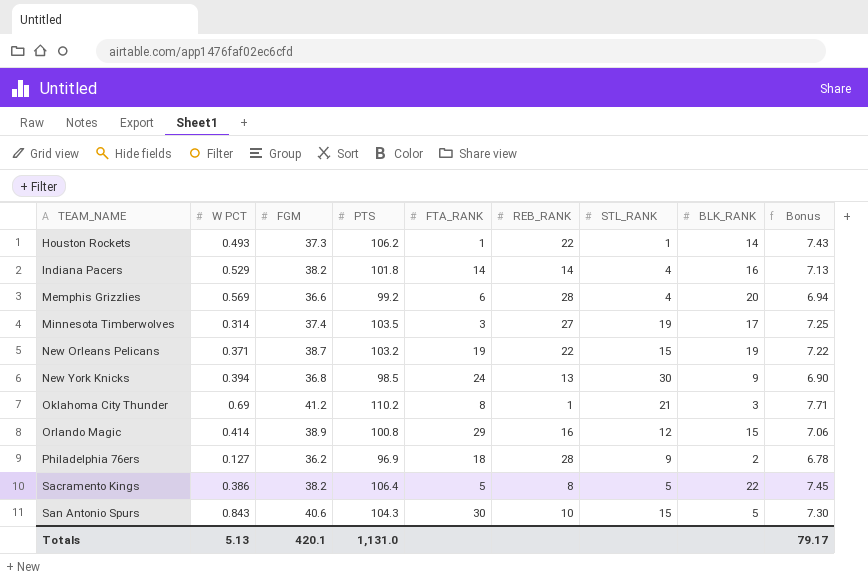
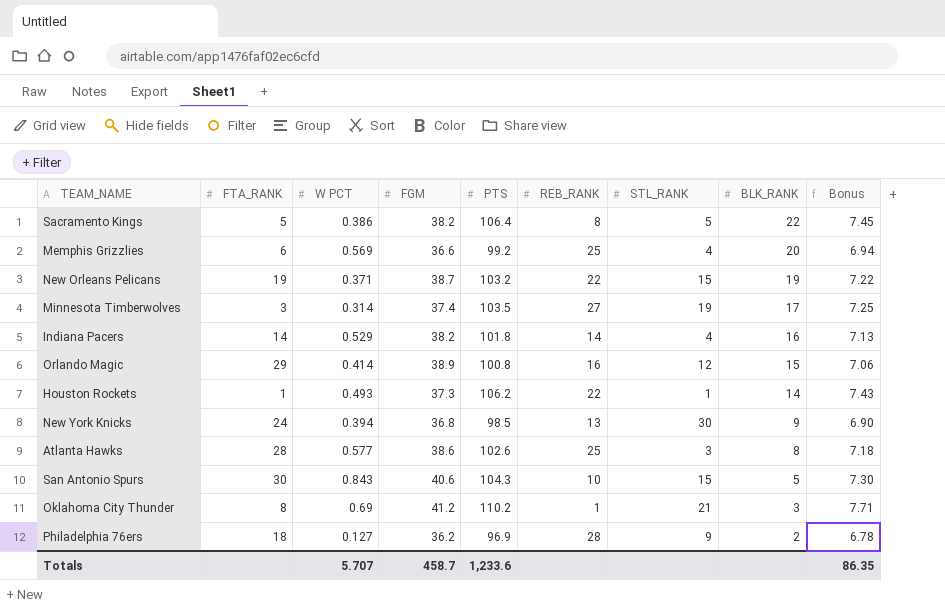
row order: TEAM_NAME ascending -> BLK_RANK descending
column FTA_RANK | position: 5 -> 2
Memphis Grizzlies | REB_RANK: 28 -> 25
row Atlanta Hawks: none -> 28 | 0.577 | 38.6 | 102.6 | 25 | 3 | 8 | 7.18
Totals | W PCT: 5.13 -> 5.707
Totals | FGM: 420.1 -> 458.7
Totals | PTS: 1,131.0 -> 1,233.6
Totals | Bonus: 79.17 -> 86.35

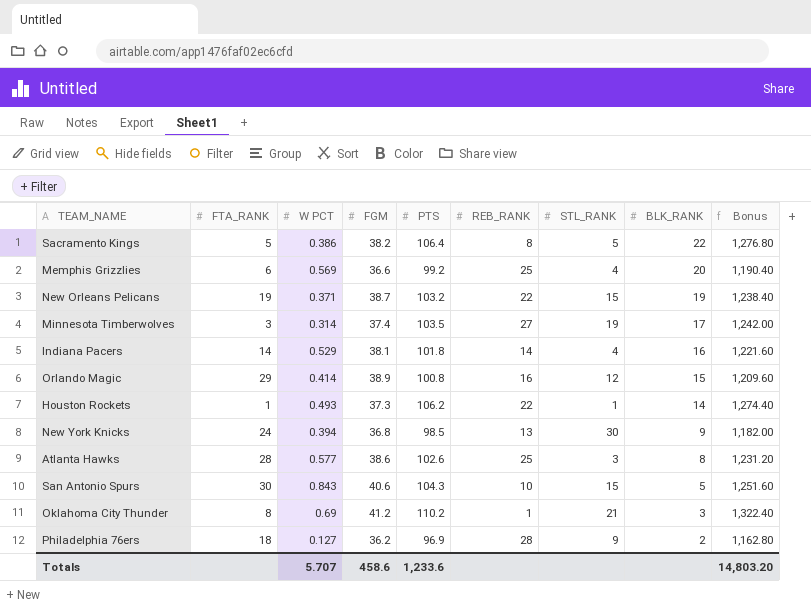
column Bonus | formula: [PTS] * 0.07 -> [PTS] * 12
Indiana Pacers | FGM: 38.2 -> 38.1
Totals | FGM: 458.7 -> 458.6
Totals | Bonus: 86.35 -> 14,803.20

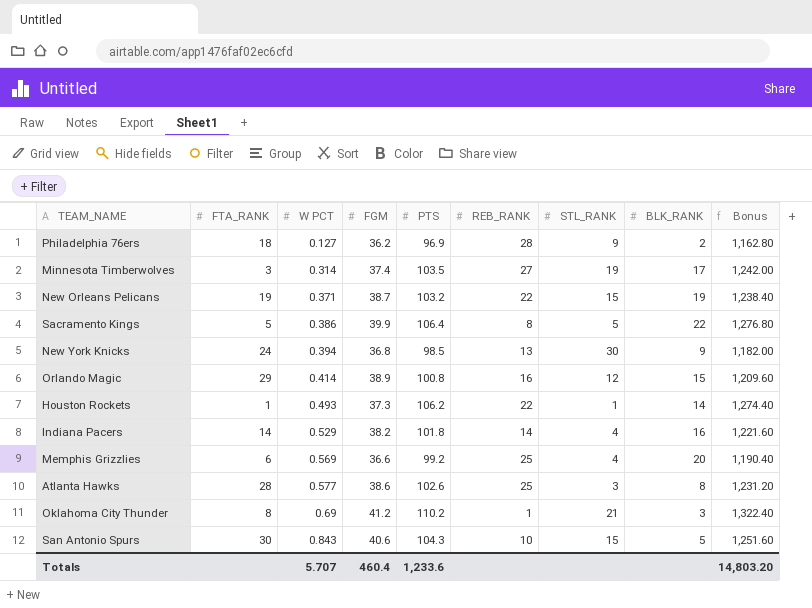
row order: BLK_RANK descending -> W PCT ascending
Sacramento Kings | FGM: 38.2 -> 39.9
Indiana Pacers | FGM: 38.1 -> 38.2
Totals | FGM: 458.6 -> 460.4

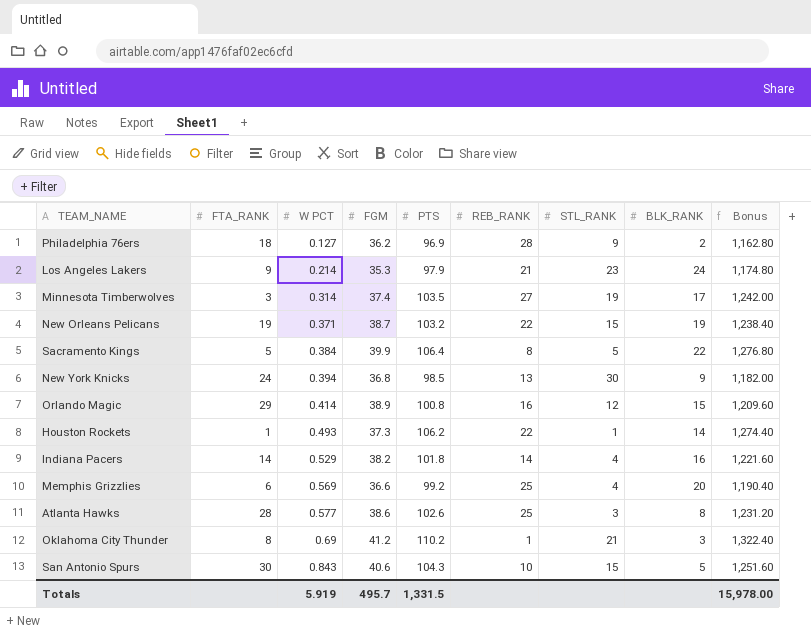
row Los Angeles Lakers: none -> 9 | 0.214 | 35.3 | 97.9 | 21 | 23 | 24 | 1,174.80
Sacramento Kings | W PCT: 0.386 -> 0.384
Totals | W PCT: 5.707 -> 5.919
Totals | FGM: 460.4 -> 495.7
Totals | PTS: 1,233.6 -> 1,331.5
Totals | Bonus: 14,803.20 -> 15,978.00

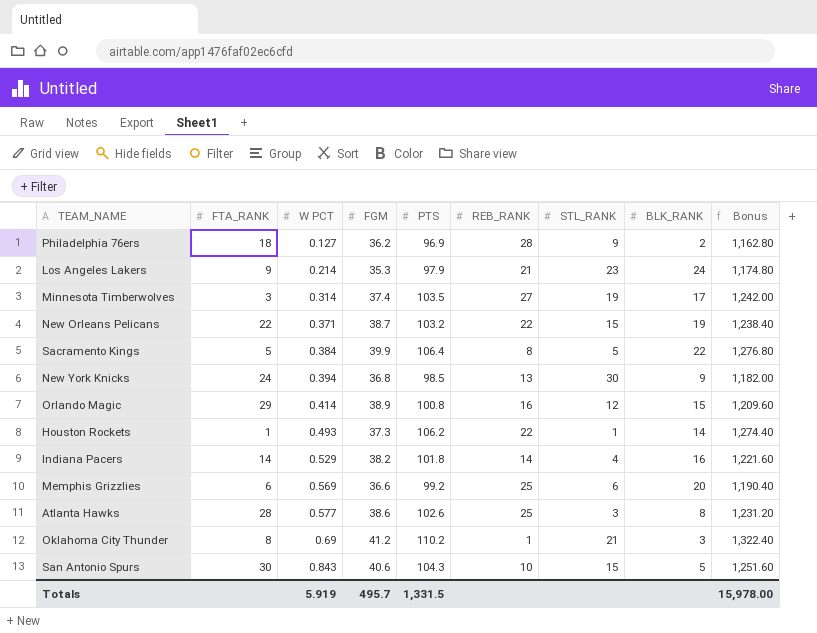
New Orleans Pelicans | FTA_RANK: 19 -> 22
Memphis Grizzlies | STL_RANK: 4 -> 6

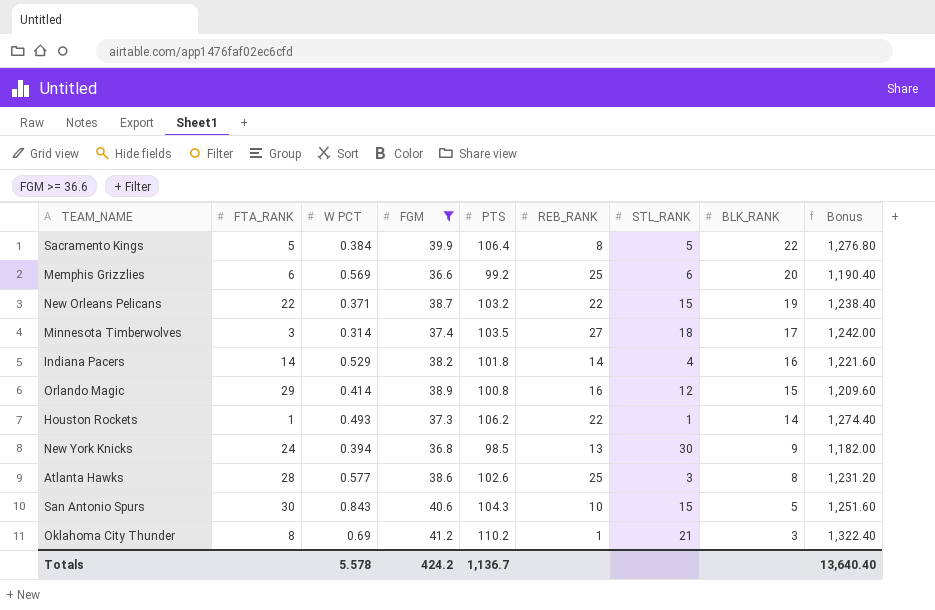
filter: none -> FGM >= 36.6
row order: W PCT ascending -> BLK_RANK descending
Minnesota Timberwolves | STL_RANK: 19 -> 18
Totals | W PCT: 5.919 -> 5.578
Totals | FGM: 495.7 -> 424.2
Totals | PTS: 1,331.5 -> 1,136.7
Totals | Bonus: 15,978.00 -> 13,640.40

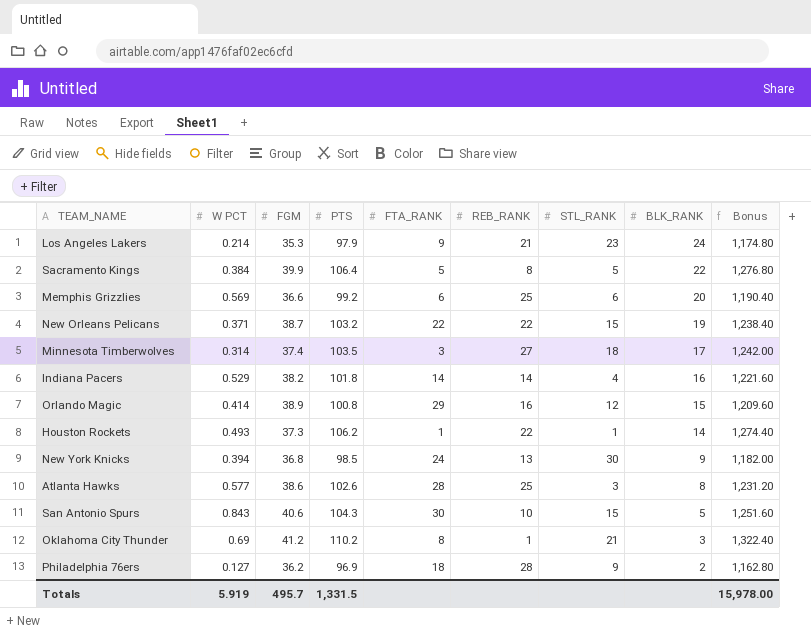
filter: FGM >= 36.6 -> none
column FTA_RANK | position: 2 -> 5
Totals | W PCT: 5.578 -> 5.919
Totals | FGM: 424.2 -> 495.7
Totals | PTS: 1,136.7 -> 1,331.5
Totals | Bonus: 13,640.40 -> 15,978.00

